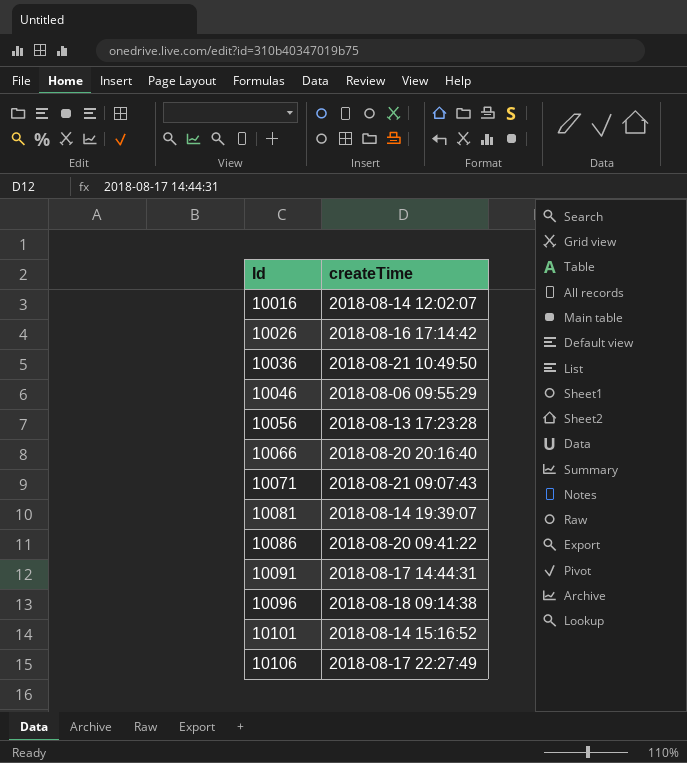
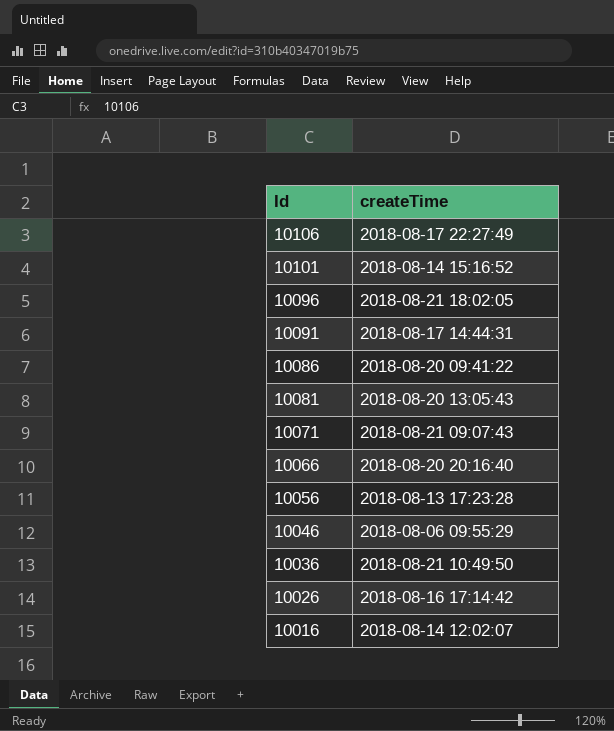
row order: Id ascending -> Id descending
10096 | createTime: 2018-08-18 09:14:38 -> 2018-08-21 18:02:05
10081 | createTime: 2018-08-14 19:39:07 -> 2018-08-20 13:05:43

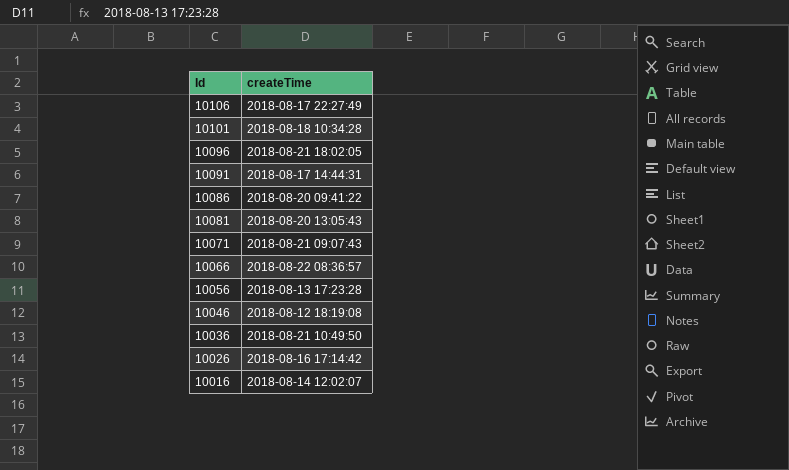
10101 | createTime: 2018-08-14 15:16:52 -> 2018-08-18 10:34:28
10066 | createTime: 2018-08-20 20:16:40 -> 2018-08-22 08:36:57
10046 | createTime: 2018-08-06 09:55:29 -> 2018-08-12 18:19:08

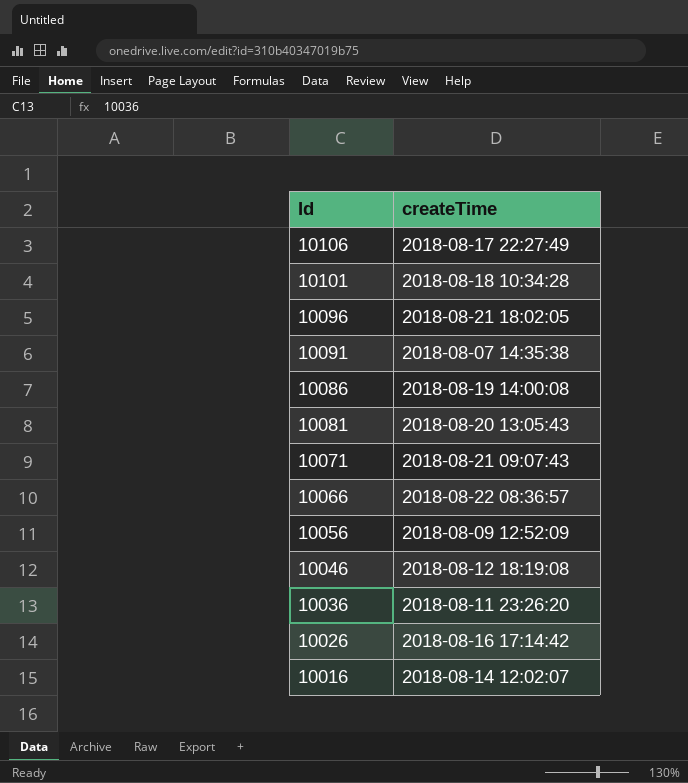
10091 | createTime: 2018-08-17 14:44:31 -> 2018-08-07 14:35:38
10086 | createTime: 2018-08-20 09:41:22 -> 2018-08-19 14:00:08
10056 | createTime: 2018-08-13 17:23:28 -> 2018-08-09 12:52:09
10036 | createTime: 2018-08-21 10:49:50 -> 2018-08-11 23:26:20

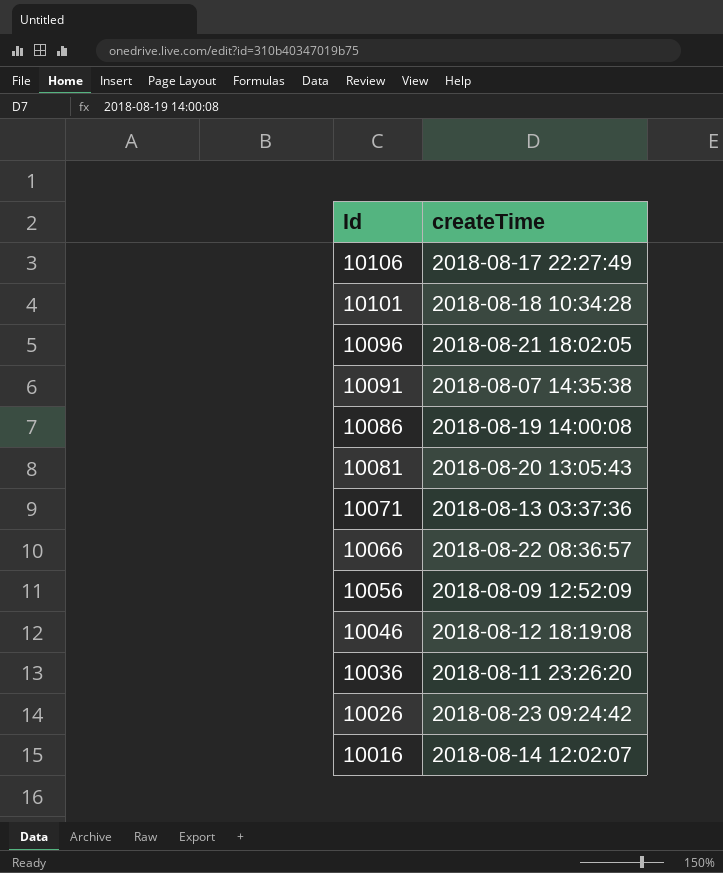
10071 | createTime: 2018-08-21 09:07:43 -> 2018-08-13 03:37:36
10026 | createTime: 2018-08-16 17:14:42 -> 2018-08-23 09:24:42

